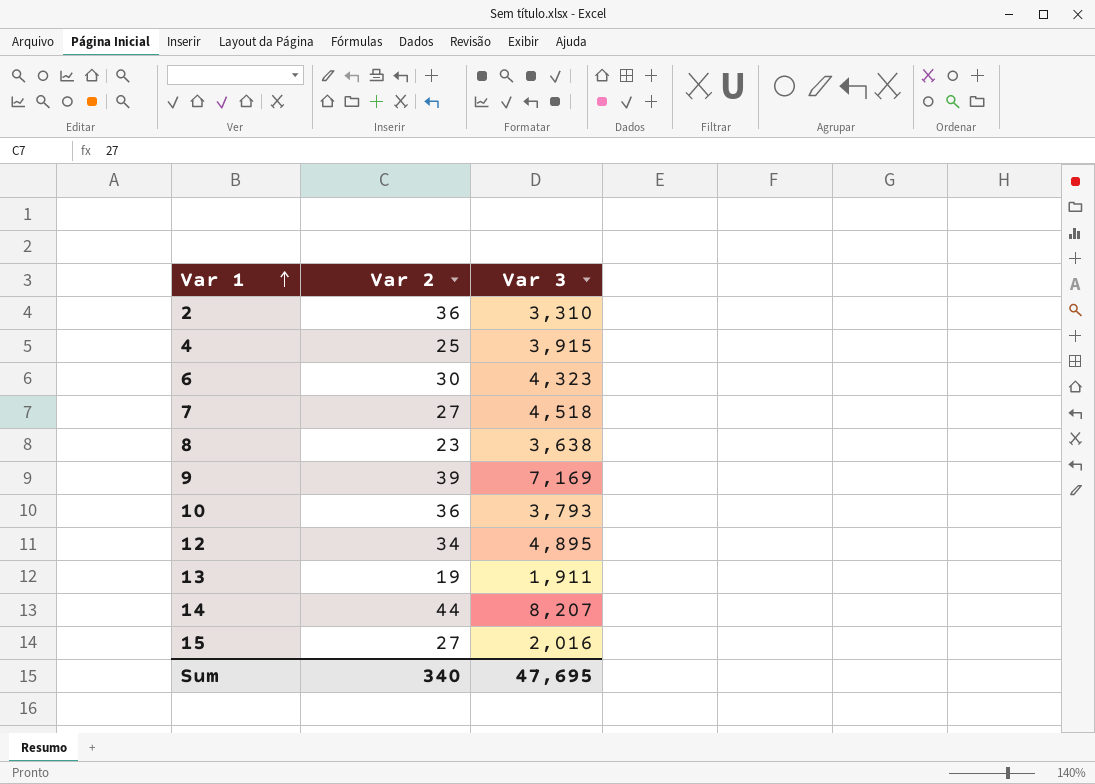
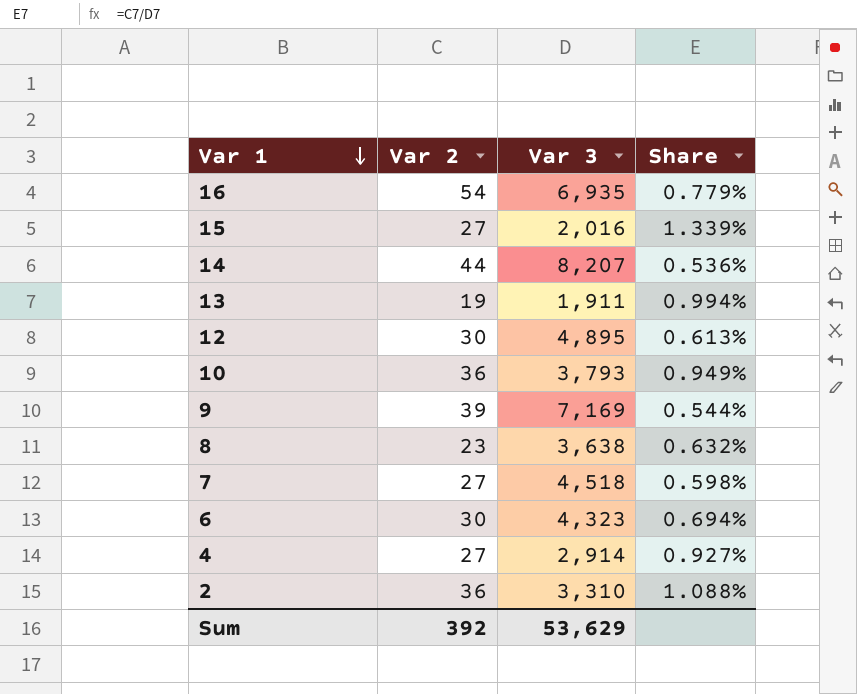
row order: Var 1 ascending -> Var 1 descending
column Share | formula: none -> [Var 2] / [Var 3]
row 16: none -> 54 | 6,935 | 0.779%
12 | Var 2: 34 -> 30
4 | Var 2: 25 -> 27
4 | Var 3: 3,915 -> 2,914
Sum | Var 2: 340 -> 392
Sum | Var 3: 47,695 -> 53,629

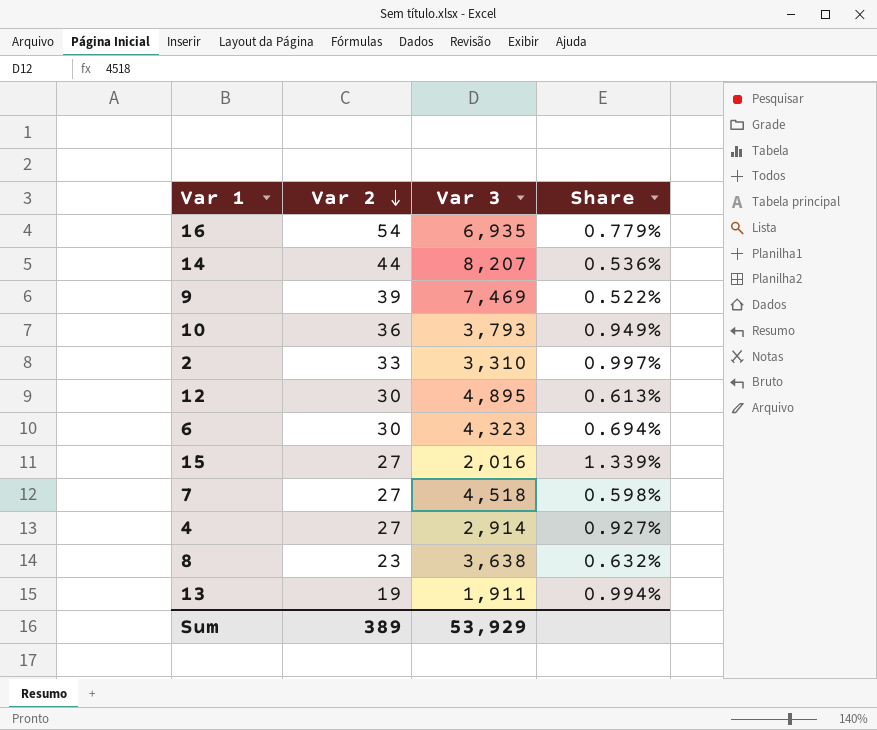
row order: Var 1 descending -> Var 2 descending
9 | Var 3: 7,169 -> 7,469
9 | Share: 0.544% -> 0.522%
2 | Var 2: 36 -> 33
2 | Share: 1.088% -> 0.997%
Sum | Var 2: 392 -> 389
Sum | Var 3: 53,629 -> 53,929

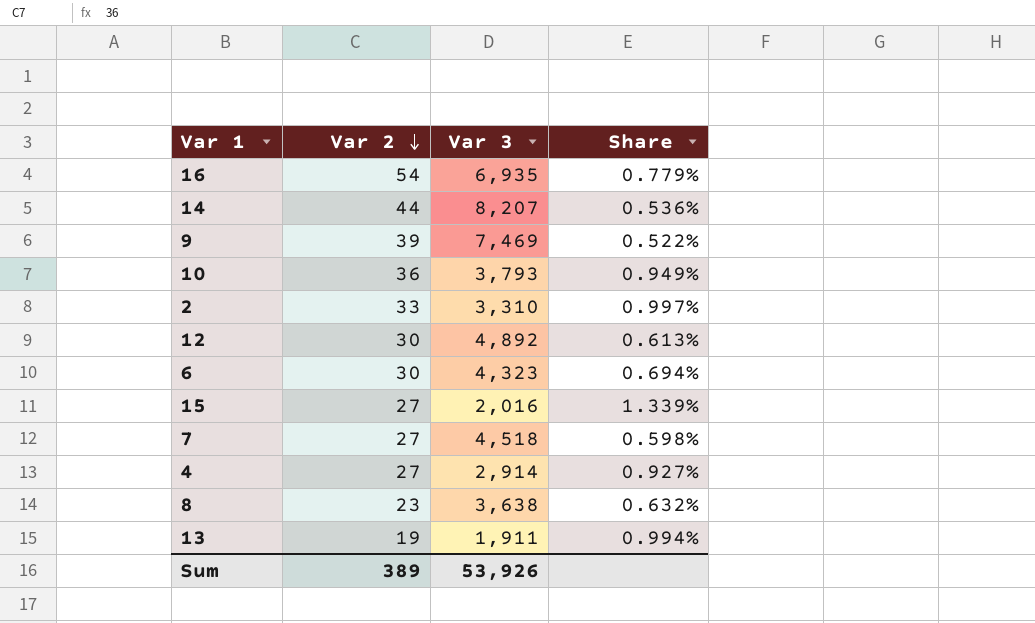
12 | Var 3: 4,895 -> 4,892
Sum | Var 3: 53,929 -> 53,926

